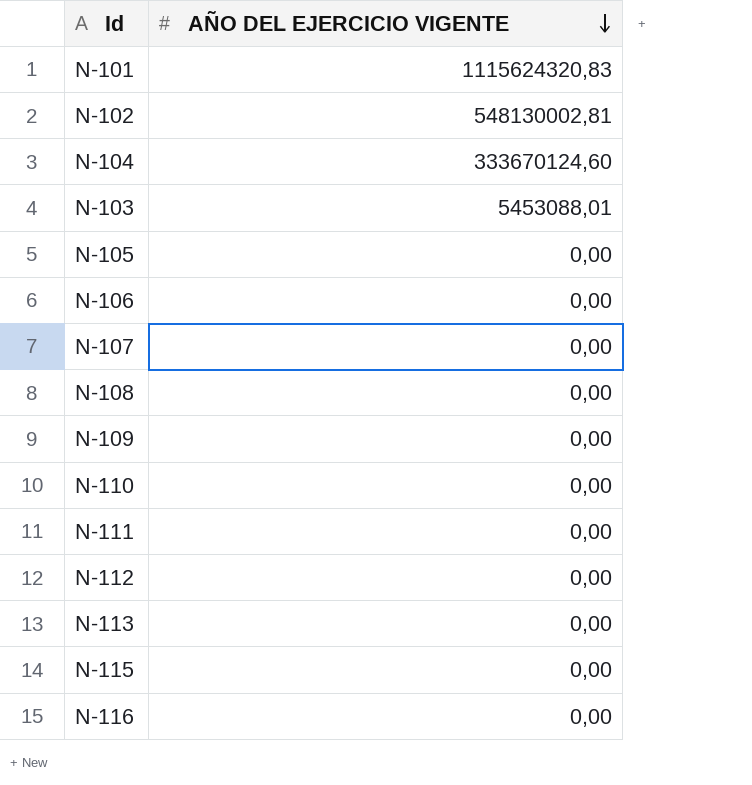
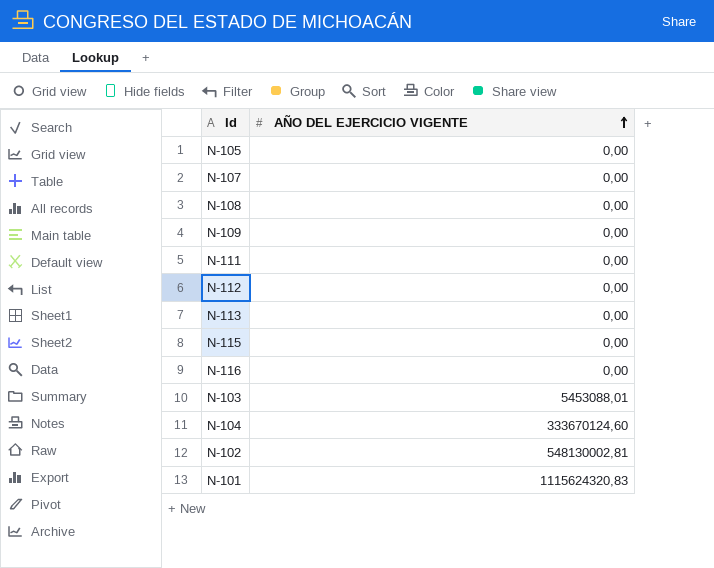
row order: AÑO DEL EJERCICIO VIGENTE descending -> AÑO DEL EJERCICIO VIGENTE ascending
row N-106: 0,00 -> none
row N-110: 0,00 -> none

